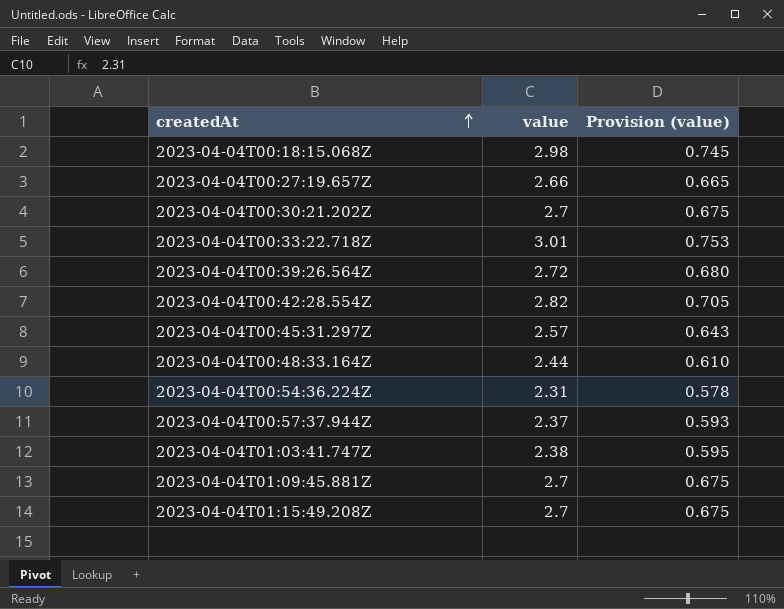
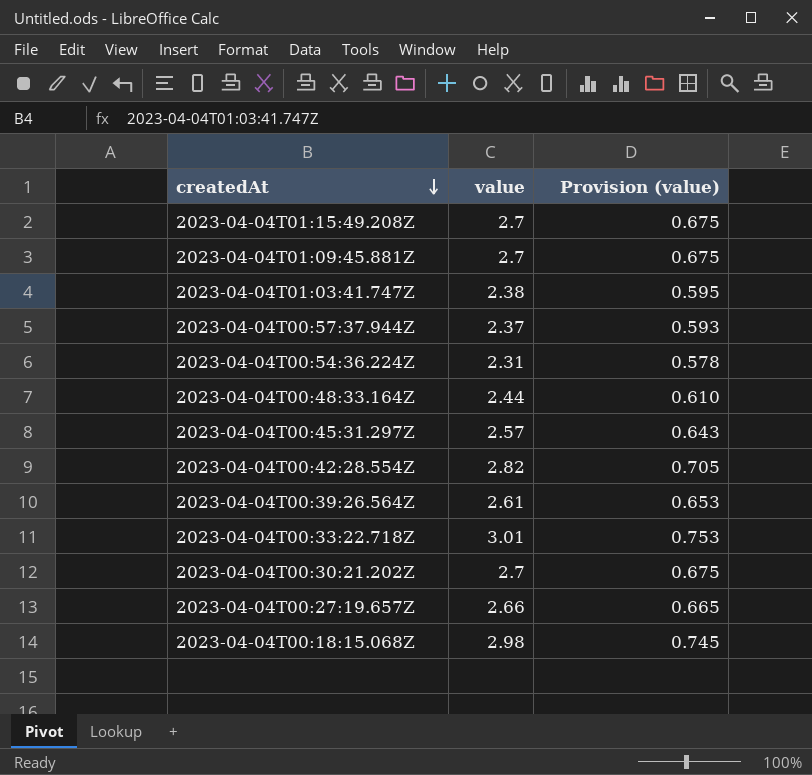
row order: createdAt ascending -> createdAt descending
2023-04-04T00:39:26.564Z | value: 2.72 -> 2.61
2023-04-04T00:39:26.564Z | Provision (value): 0.680 -> 0.653

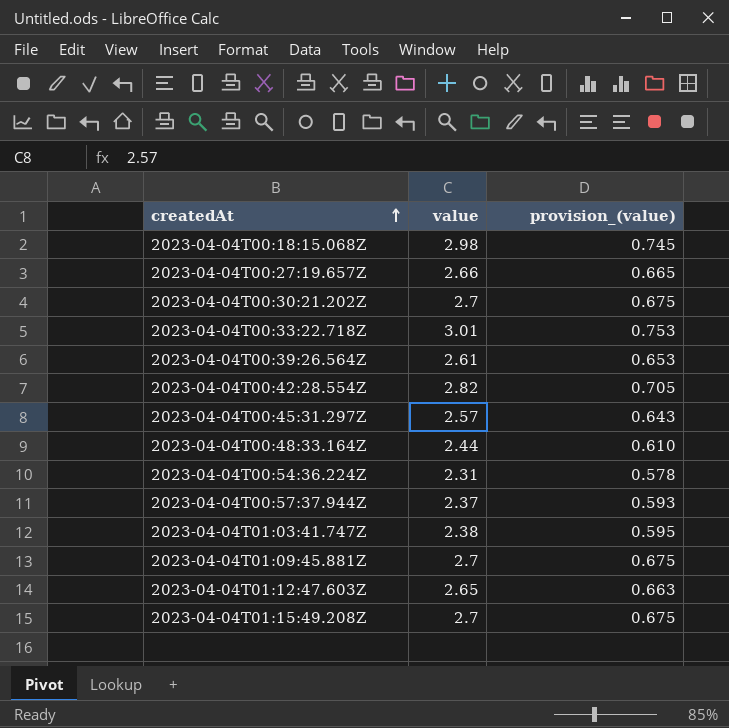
row order: createdAt descending -> createdAt ascending
column name: Provision (value) -> provision_(value)
row 2023-04-04T01:12:47.603Z: none -> 2.65 | 0.663

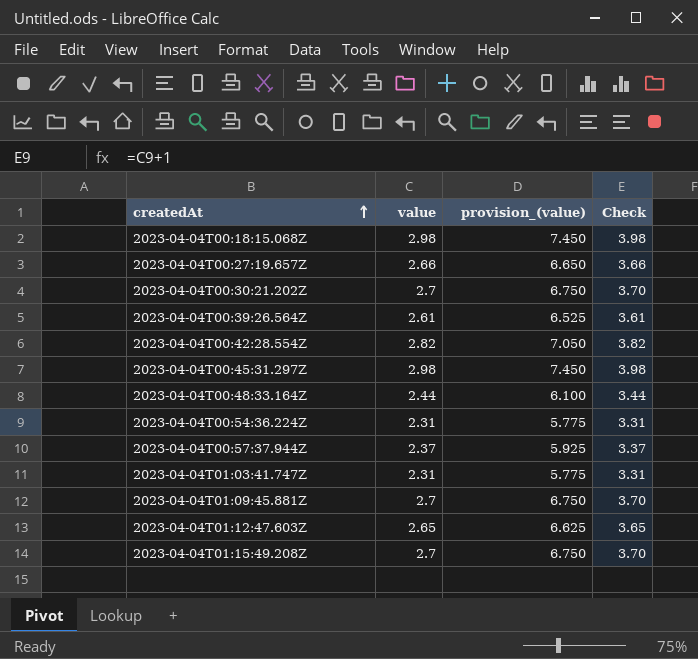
column provision_(value) | formula: [value] * 0.25 -> [value] * 2.5
column Check | formula: none -> [value] + 1
row 2023-04-04T00:33:22.718Z: 3.01 | 0.753 -> none
2023-04-04T00:45:31.297Z | value: 2.57 -> 2.98
2023-04-04T01:03:41.747Z | value: 2.38 -> 2.31

